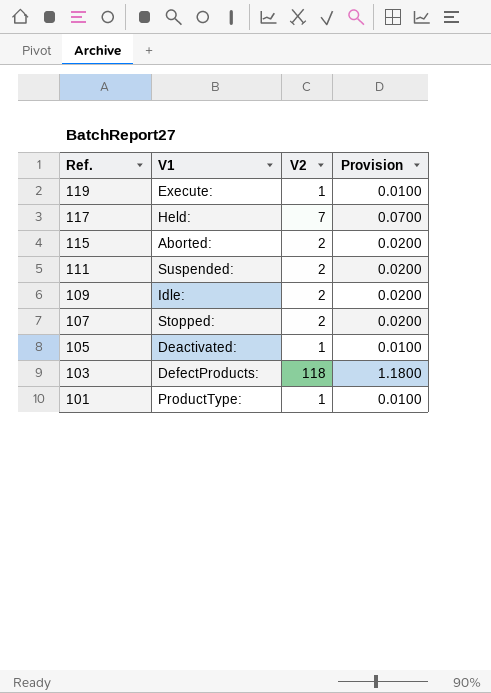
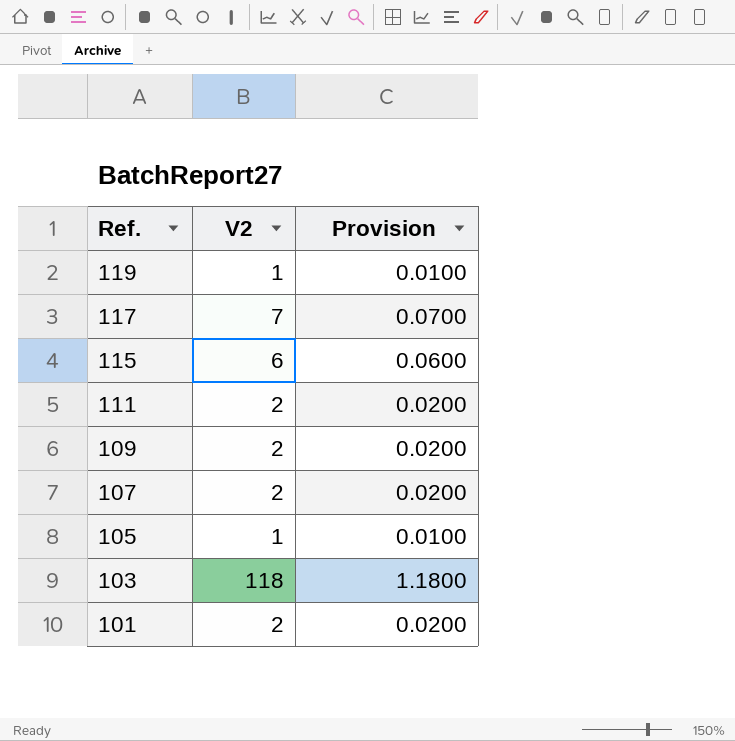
column V1 | position: 2 -> none
115 | V2: 2 -> 6
115 | Provision: 0.0200 -> 0.0600
101 | V2: 1 -> 2
101 | Provision: 0.0100 -> 0.0200

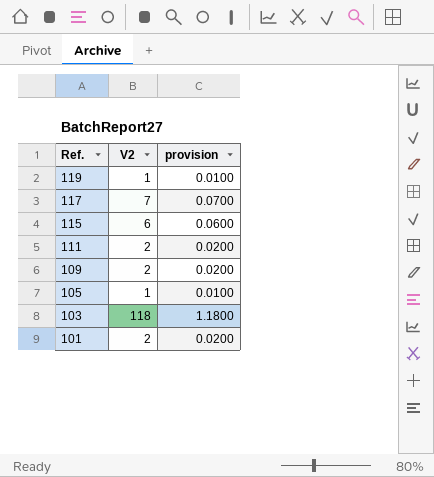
column name: Provision -> provision
row 107: 2 | 0.0200 -> none

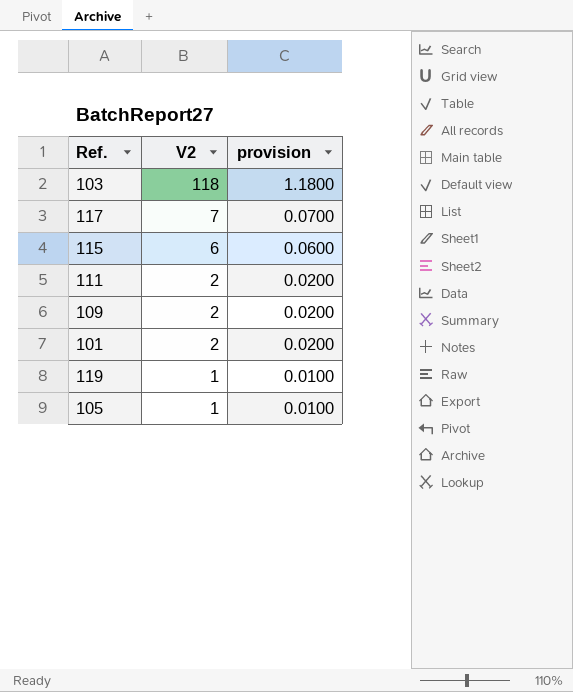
row order: Ref. descending -> V2 descending

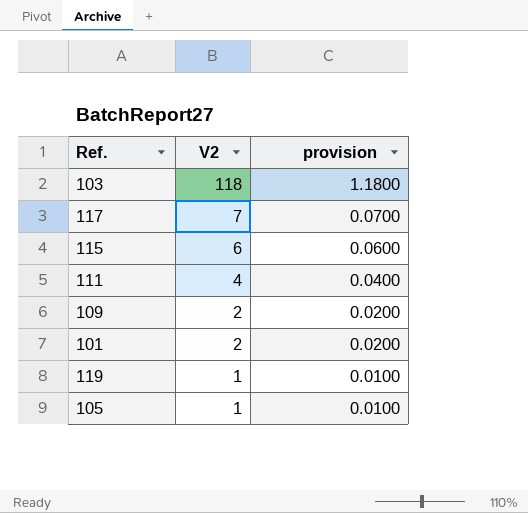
111 | V2: 2 -> 4
111 | provision: 0.0200 -> 0.0400

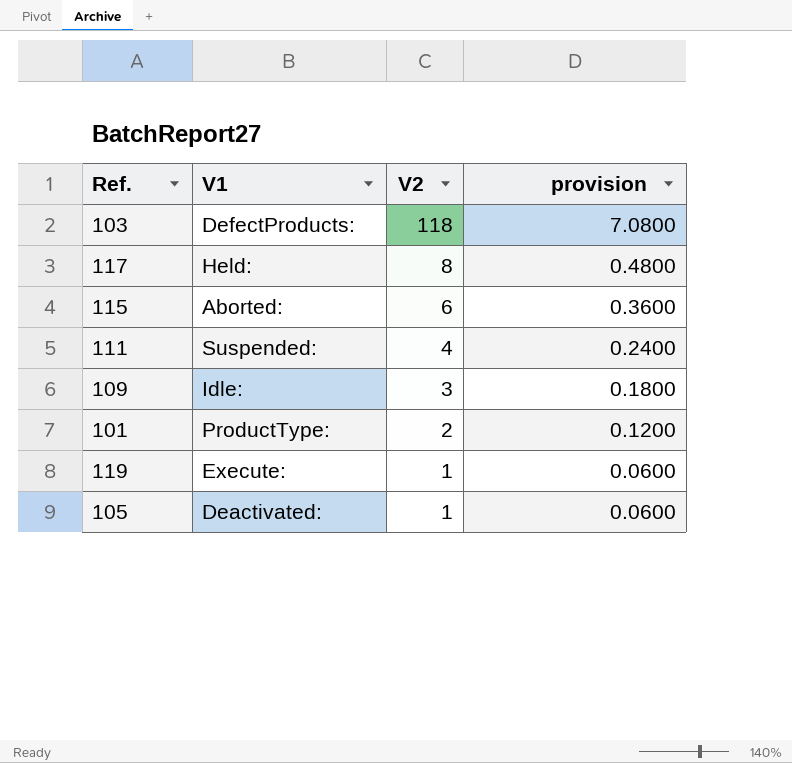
column V1 | position: none -> 2
column provision | formula: [V2] * 0.01 -> [V2] * 0.06
117 | V2: 7 -> 8
109 | V2: 2 -> 3

